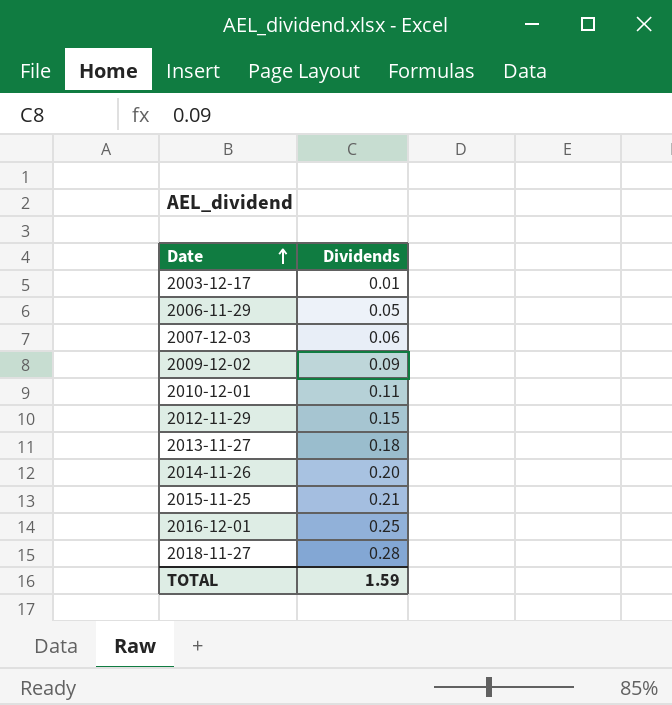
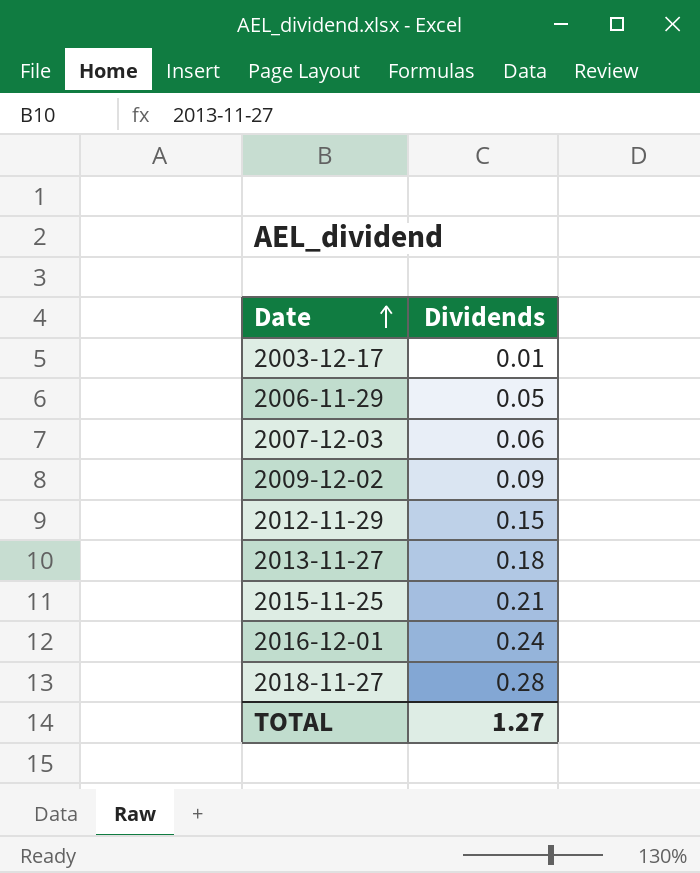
row 2010-12-01: 0.11 -> none
row 2014-11-26: 0.20 -> none
2016-12-01 | Dividends: 0.25 -> 0.24
TOTAL | Dividends: 1.59 -> 1.27

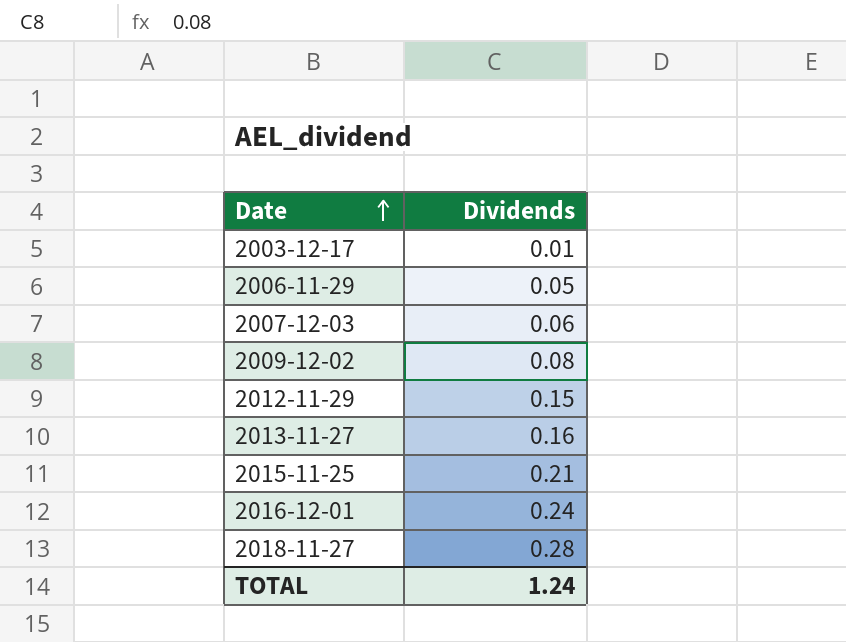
2009-12-02 | Dividends: 0.09 -> 0.08
2013-11-27 | Dividends: 0.18 -> 0.16
TOTAL | Dividends: 1.27 -> 1.24

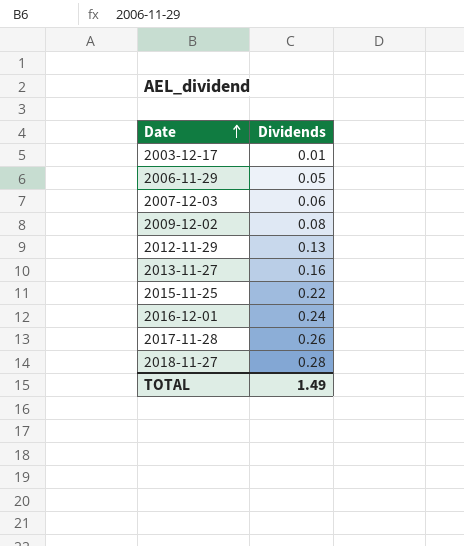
2012-11-29 | Dividends: 0.15 -> 0.13
2015-11-25 | Dividends: 0.21 -> 0.22
row 2017-11-28: none -> 0.26
TOTAL | Dividends: 1.24 -> 1.49

